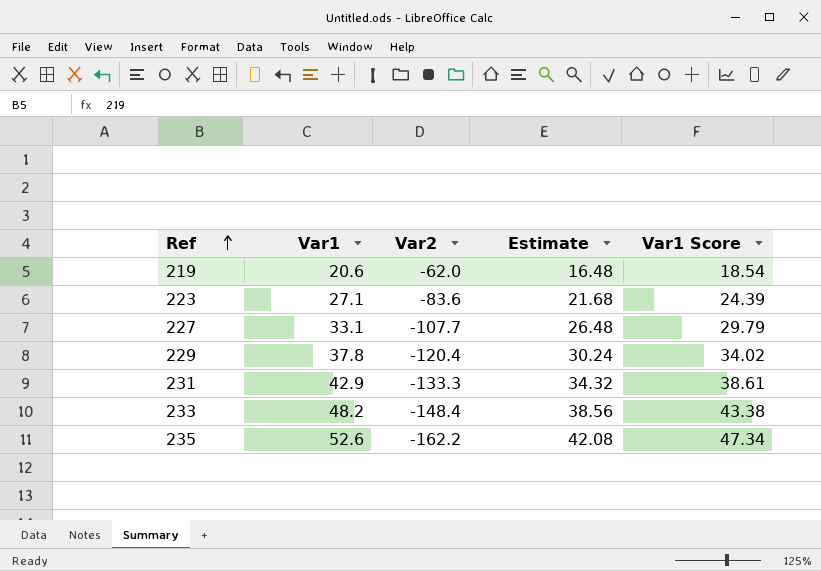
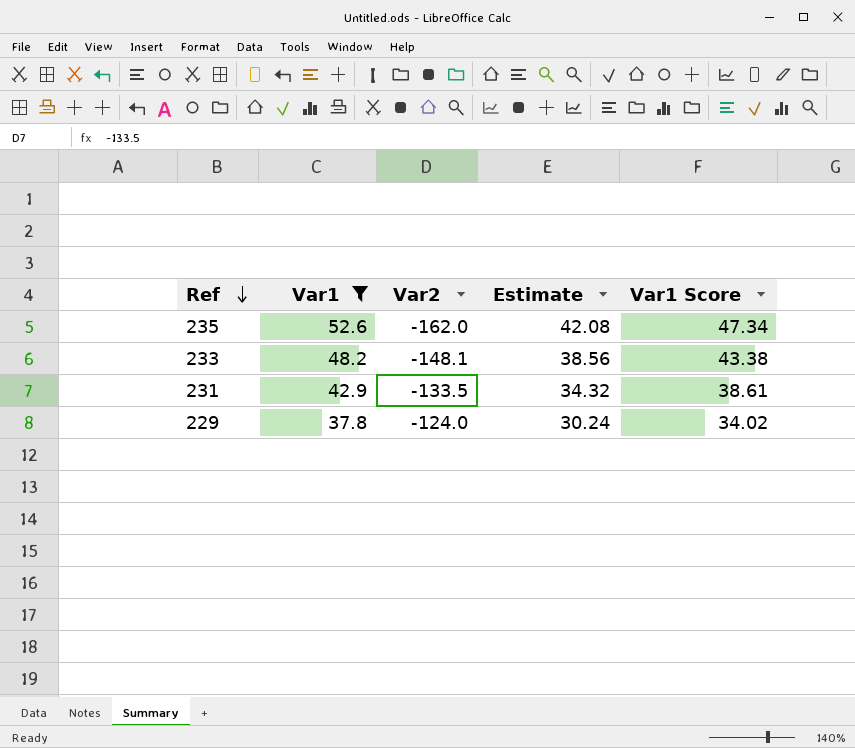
filter: none -> Var1 >= 37.8
row order: Ref ascending -> Ref descending
235 | Var2: -162.2 -> -162.0
233 | Var2: -148.4 -> -148.1
231 | Var2: -133.3 -> -133.5
229 | Var2: -120.4 -> -124.0

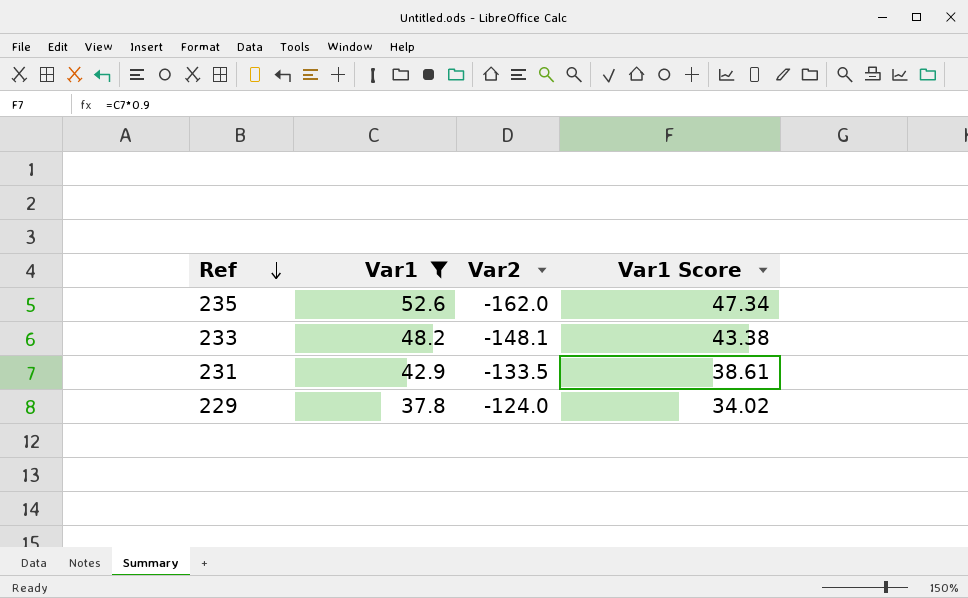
column Estimate | formula: [Var1] * 0.8 -> none

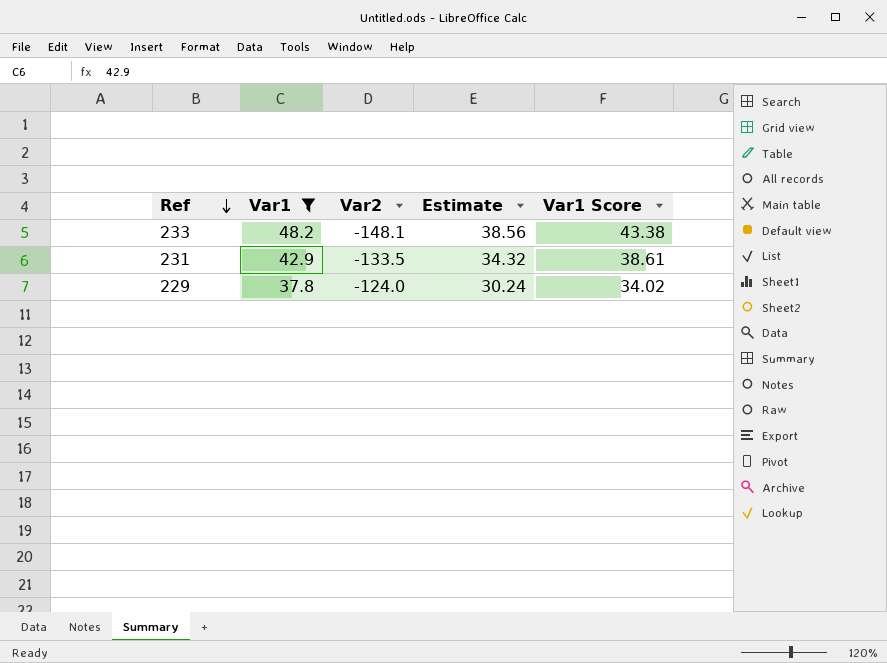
column Estimate | formula: none -> [Var1] * 0.8
row 235: 52.6 | -162.0 | 47.34 -> none

